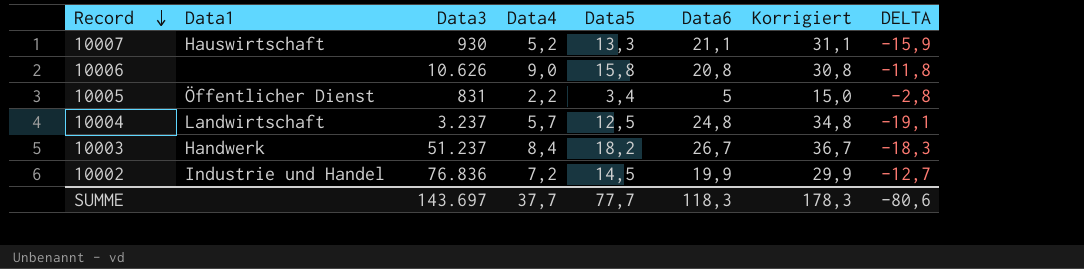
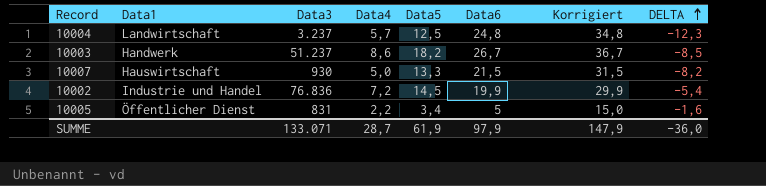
row order: Record descending -> DELTA ascending
column DELTA | formula: [Data4] - [Data6] -> [Data5] - [Data6]
row 10006: none | 10.626 | 9,0 | 15,8 | 20,8 | 30,8 | -11,8 -> none
10003 | Data4: 8,4 -> 8,6
10007 | Data4: 5,2 -> 5,0
10007 | Data6: 21,1 -> 21,5
10007 | Korrigiert: 31,1 -> 31,5
SUMME | Data3: 143.697 -> 133.071
SUMME | Data4: 37,7 -> 28,7
SUMME | Data5: 77,7 -> 61,9
SUMME | Data6: 118,3 -> 97,9
SUMME | Korrigiert: 178,3 -> 147,9
SUMME | DELTA: -80,6 -> -36,0

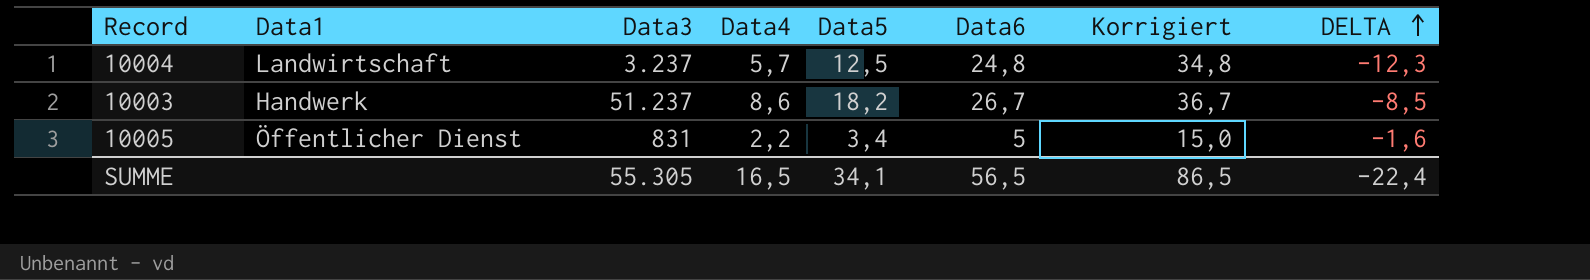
row 10007: Hauswirtschaft | 930 | 5,0 | 13,3 | 21,5 | 31,5 | -8,2 -> none
row 10002: Industrie und Handel | 76.836 | 7,2 | 14,5 | 19,9 | 29,9 | -5,4 -> none
SUMME | Data3: 133.071 -> 55.305
SUMME | Data4: 28,7 -> 16,5
SUMME | Data5: 61,9 -> 34,1
SUMME | Data6: 97,9 -> 56,5
SUMME | Korrigiert: 147,9 -> 86,5
SUMME | DELTA: -36,0 -> -22,4

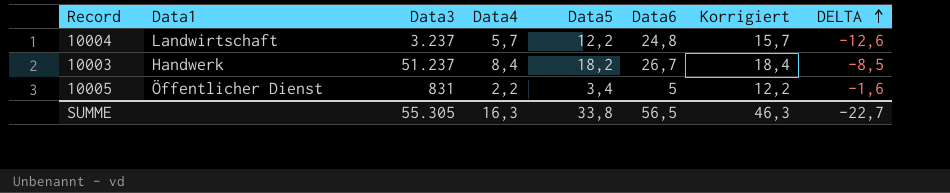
column Korrigiert | formula: [Data6] + 10 -> [Data4] + 10
10004 | Data5: 12,5 -> 12,2
10004 | DELTA: -12,3 -> -12,6
10003 | Data4: 8,6 -> 8,4
SUMME | Data4: 16,5 -> 16,3
SUMME | Data5: 34,1 -> 33,8
SUMME | Korrigiert: 86,5 -> 46,3
SUMME | DELTA: -22,4 -> -22,7

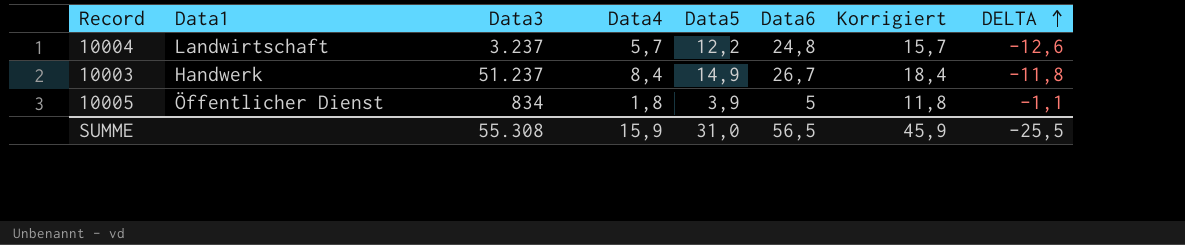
10003 | Data5: 18,2 -> 14,9
10003 | DELTA: -8,5 -> -11,8
10005 | Data3: 831 -> 834
10005 | Data4: 2,2 -> 1,8
10005 | Data5: 3,4 -> 3,9
10005 | Korrigiert: 12,2 -> 11,8
10005 | DELTA: -1,6 -> -1,1
SUMME | Data3: 55.305 -> 55.308
SUMME | Data4: 16,3 -> 15,9
SUMME | Data5: 33,8 -> 31,0
SUMME | Korrigiert: 46,3 -> 45,9
SUMME | DELTA: -22,7 -> -25,5

